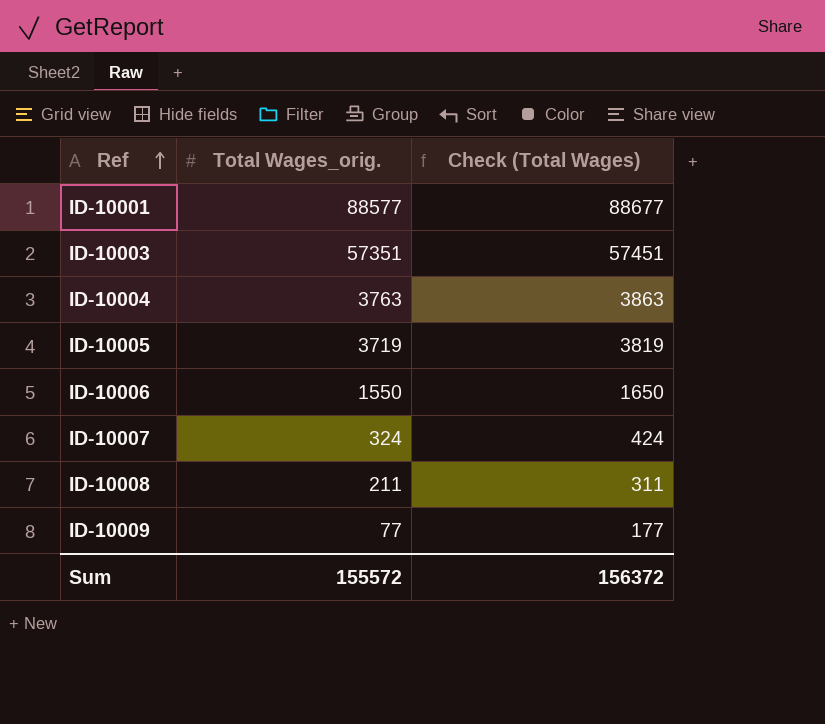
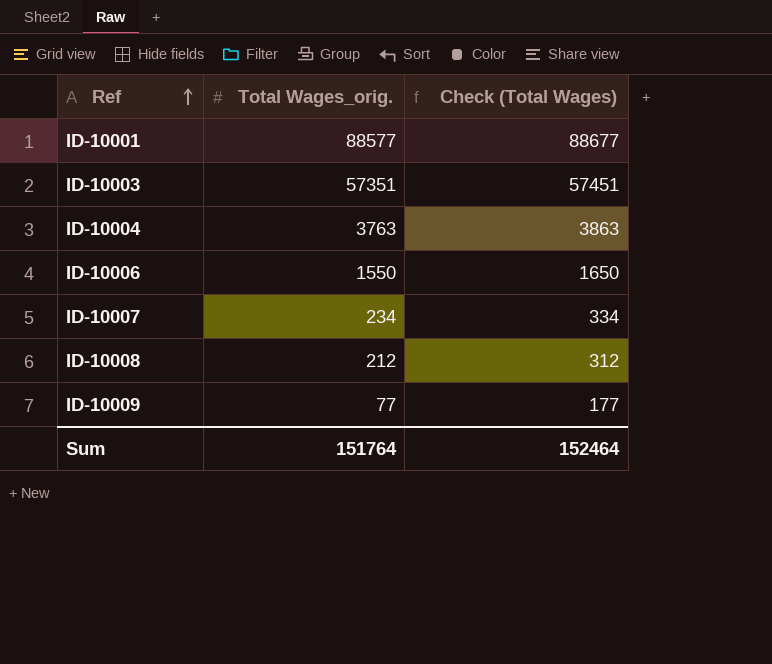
row ID-10005: 3719 | 3819 -> none
ID-10007 | Total Wages_orig.: 324 -> 234
ID-10007 | Check (Total Wages): 424 -> 334
ID-10008 | Total Wages_orig.: 211 -> 212
ID-10008 | Check (Total Wages): 311 -> 312
Sum | Total Wages_orig.: 155572 -> 151764
Sum | Check (Total Wages): 156372 -> 152464

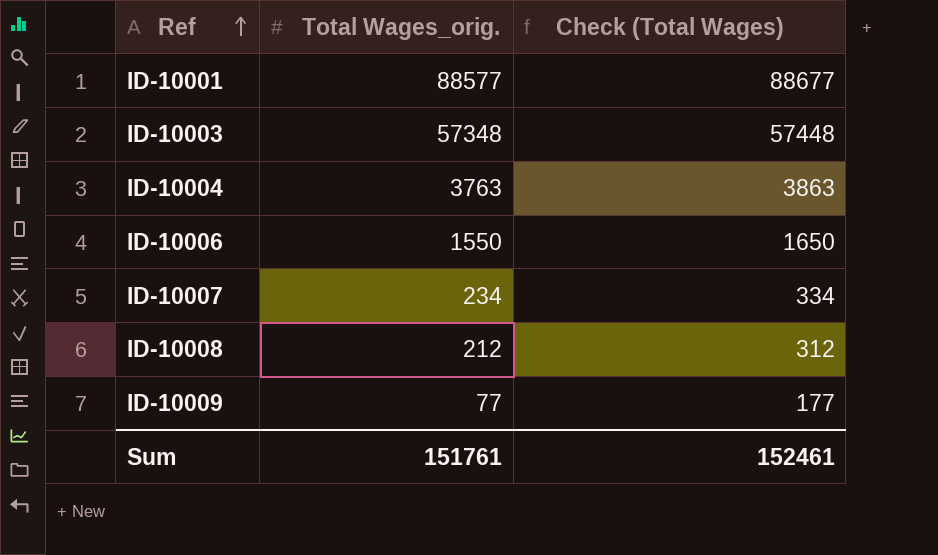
ID-10003 | Total Wages_orig.: 57351 -> 57348
ID-10003 | Check (Total Wages): 57451 -> 57448
Sum | Total Wages_orig.: 151764 -> 151761
Sum | Check (Total Wages): 152464 -> 152461

